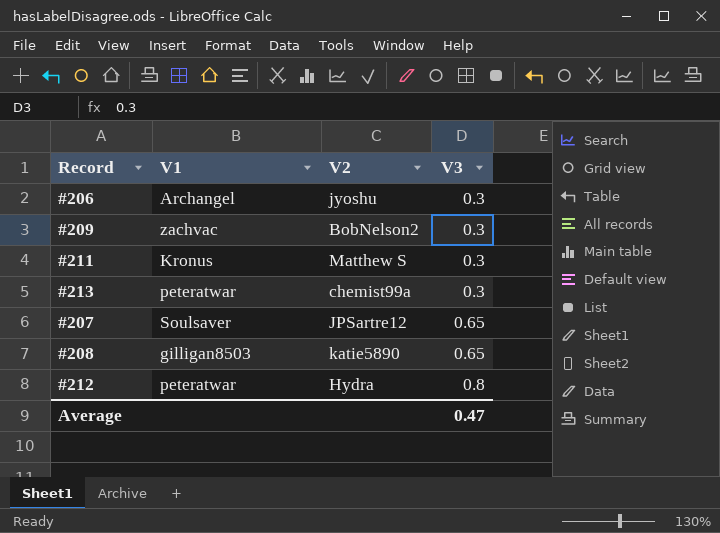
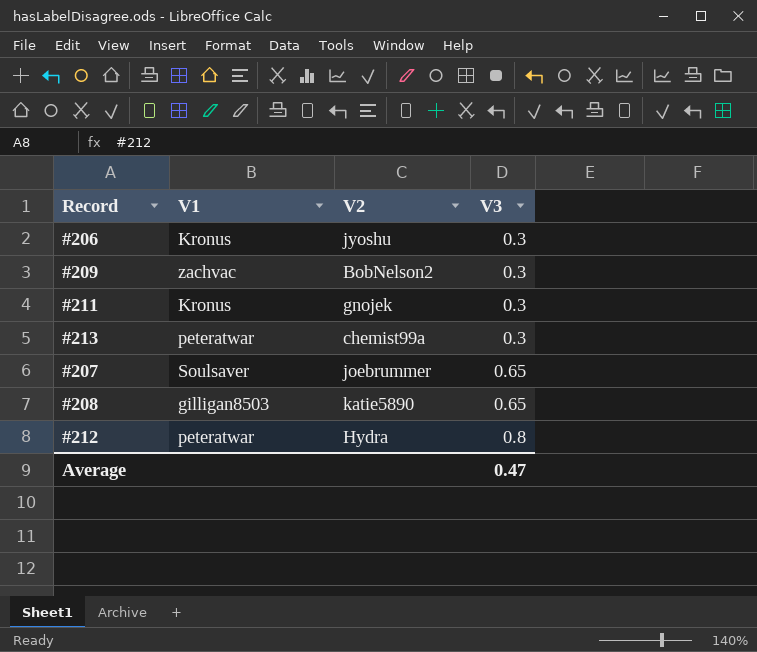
#206 | V1: Archangel -> Kronus
#211 | V2: Matthew S -> gnojek
#207 | V2: JPSartre12 -> joebrummer

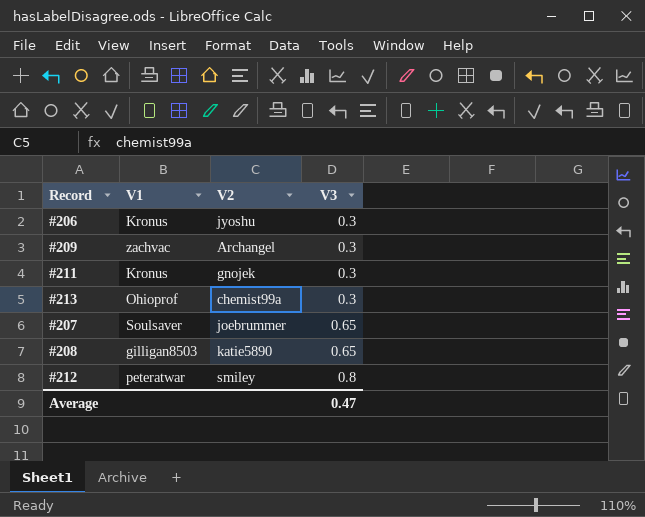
#209 | V2: BobNelson2 -> Archangel
#213 | V1: peteratwar -> Ohioprof
#212 | V2: Hydra -> smiley

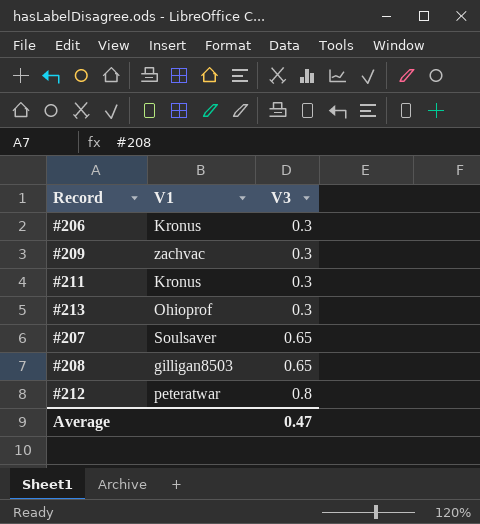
column V2 | position: 3 -> none

